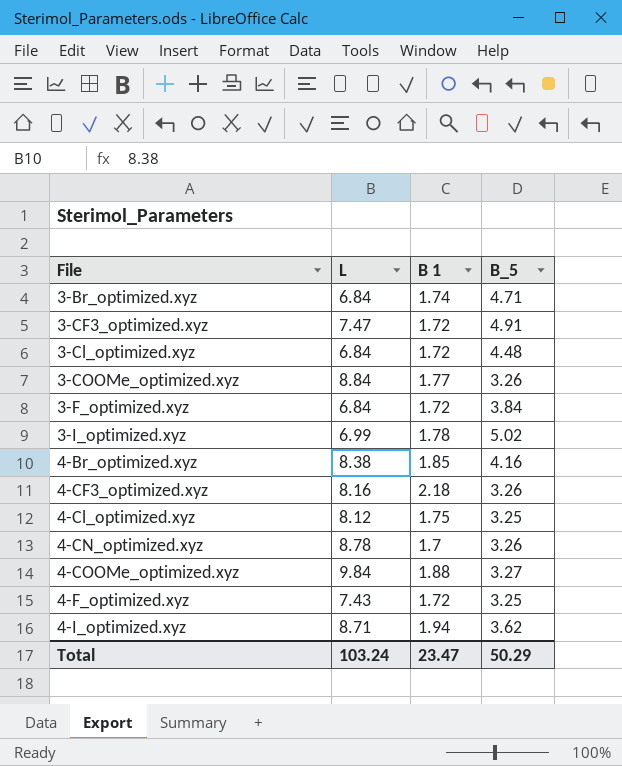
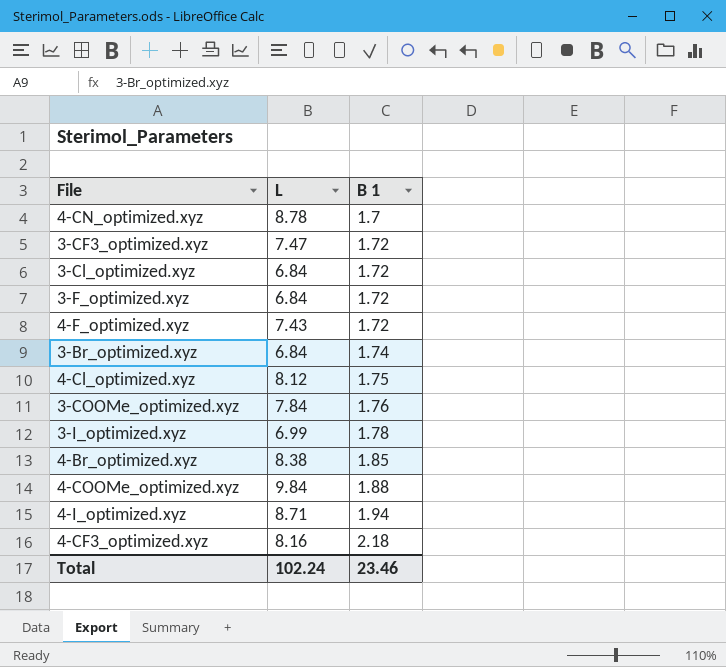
row order: File ascending -> B 1 ascending
column B_5 | position: 4 -> none
3-COOMe_optimized.xyz | L: 8.84 -> 7.84
3-COOMe_optimized.xyz | B 1: 1.77 -> 1.76
Total | L: 103.24 -> 102.24
Total | B 1: 23.47 -> 23.46

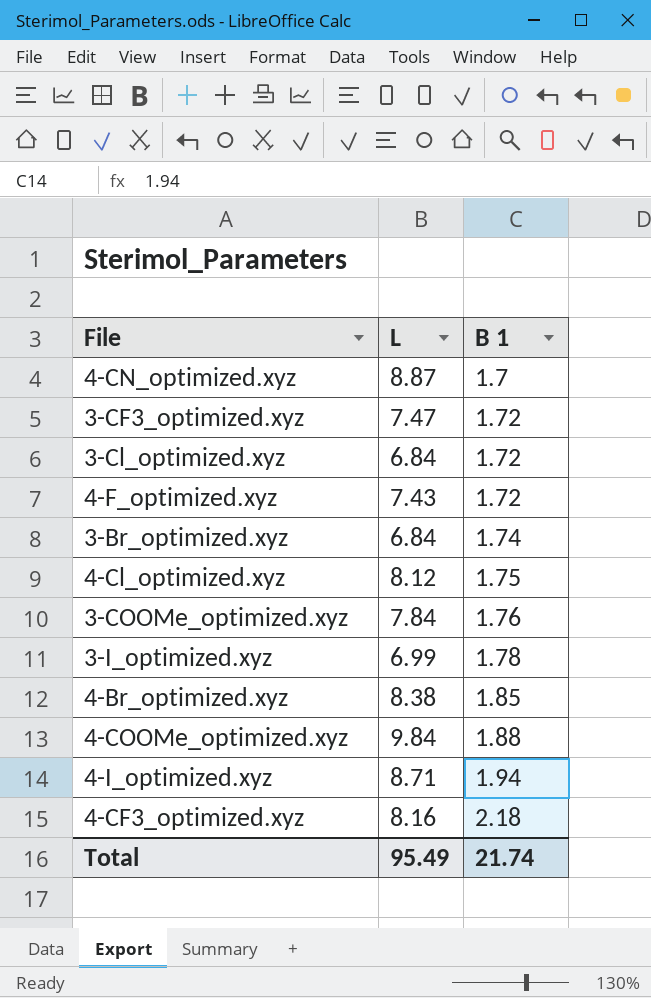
row 3-F_optimized.xyz: 6.84 | 1.72 -> none
4-CN_optimized.xyz | L: 8.78 -> 8.87
Total | L: 102.24 -> 95.49
Total | B 1: 23.46 -> 21.74

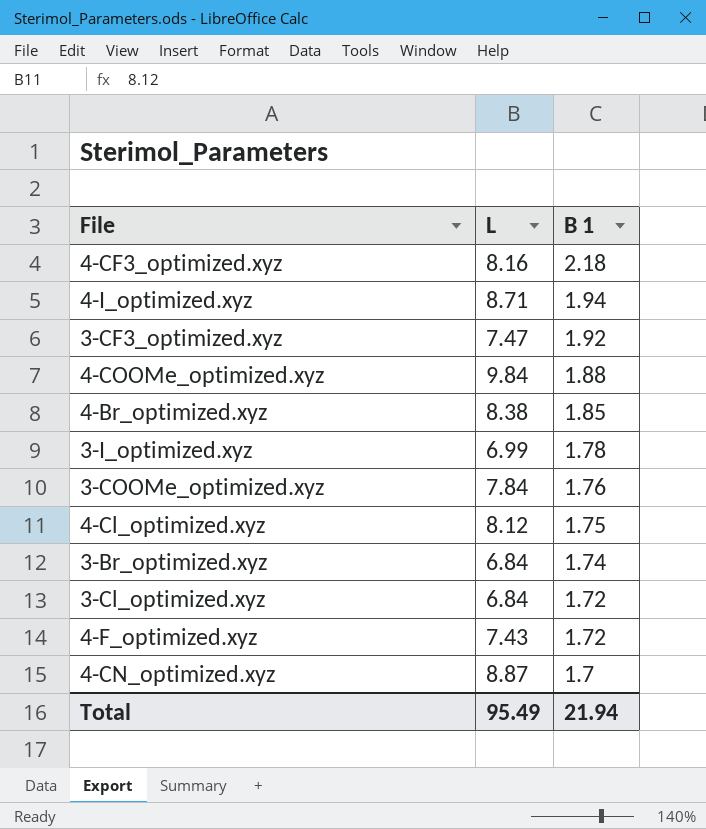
row order: B 1 ascending -> B 1 descending
3-CF3_optimized.xyz | B 1: 1.72 -> 1.92
Total | B 1: 21.74 -> 21.94

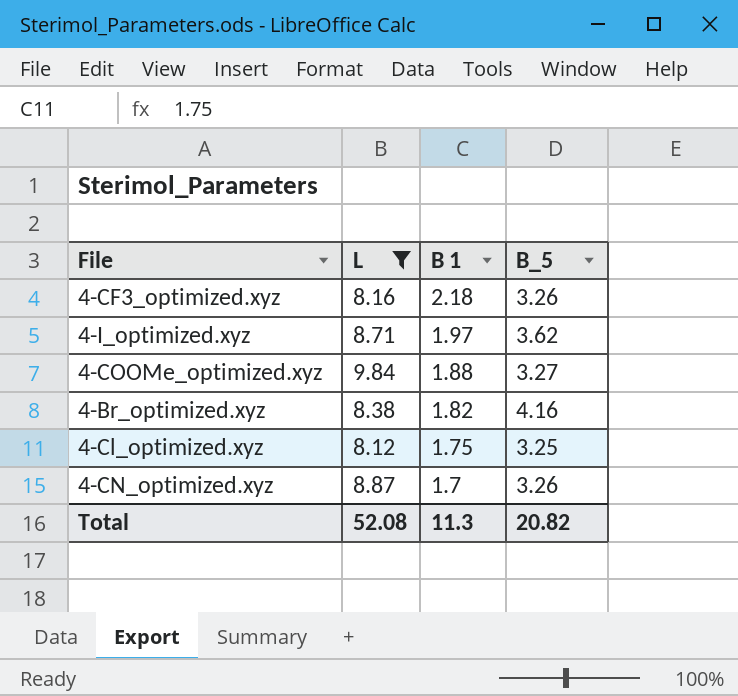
filter: none -> L >= 8.12
column B_5 | position: none -> 4
4-I_optimized.xyz | B 1: 1.94 -> 1.97
4-Br_optimized.xyz | B 1: 1.85 -> 1.82
Total | L: 95.49 -> 52.08
Total | B 1: 21.94 -> 11.3

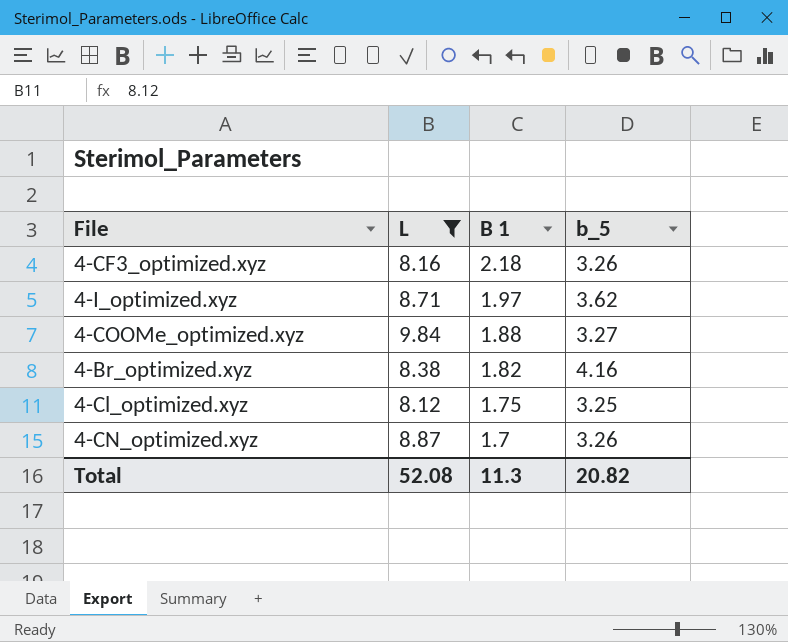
column name: B_5 -> b_5

